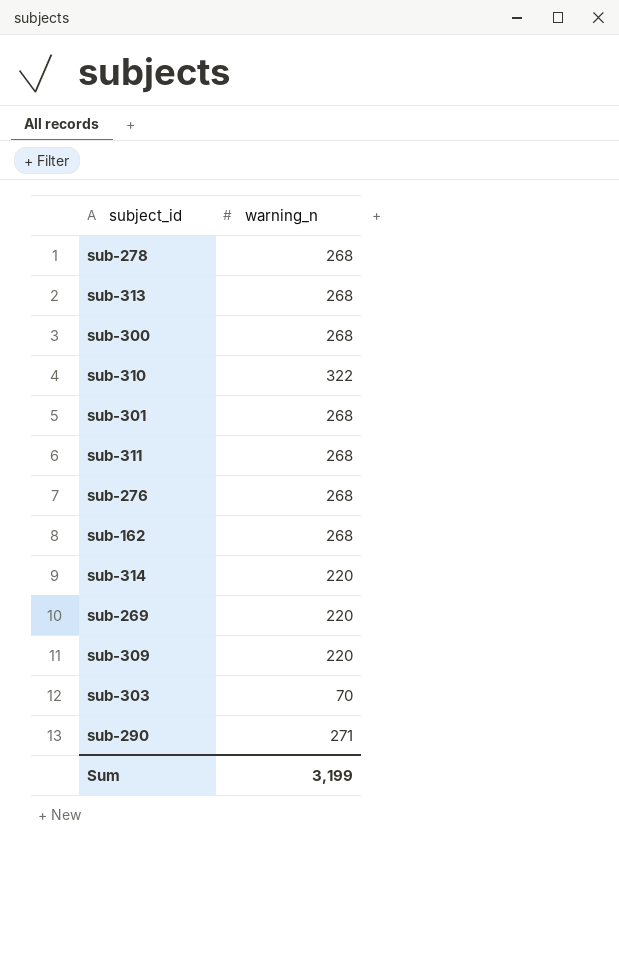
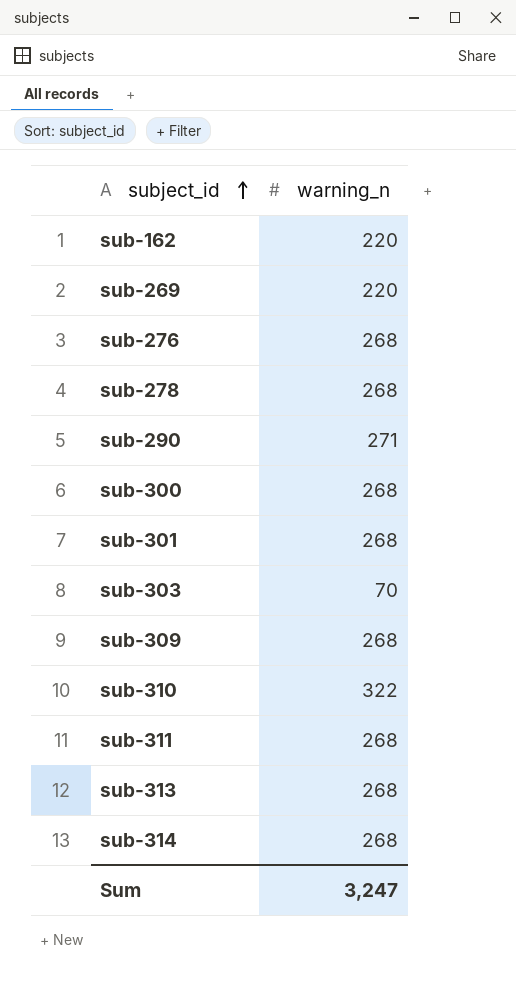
row order: none -> subject_id ascending
sub-162 | warning_n: 268 -> 220
sub-309 | warning_n: 220 -> 268
sub-314 | warning_n: 220 -> 268
Sum | warning_n: 3,199 -> 3,247

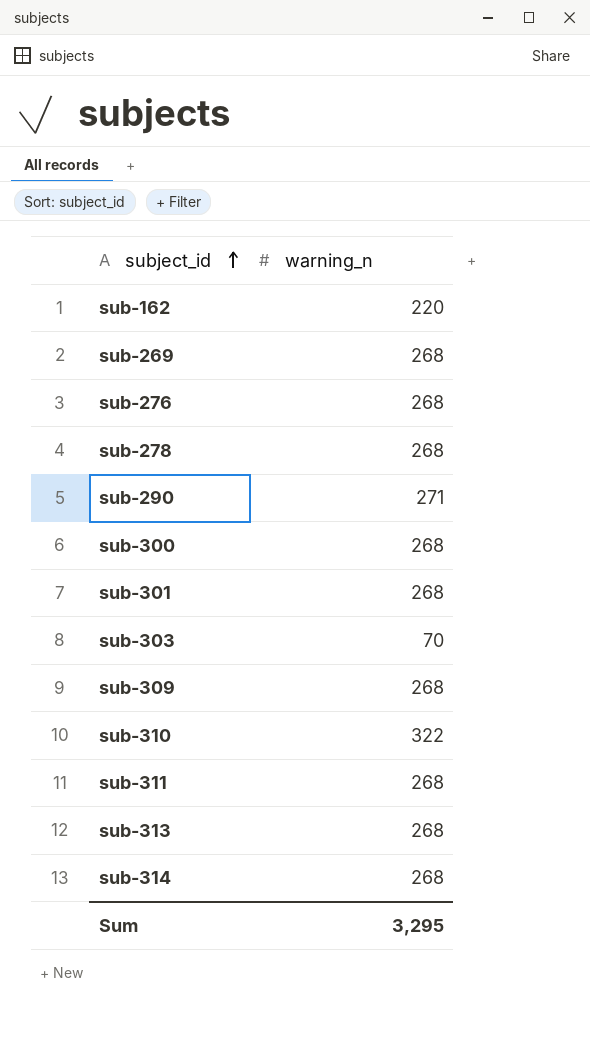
sub-269 | warning_n: 220 -> 268
Sum | warning_n: 3,247 -> 3,295

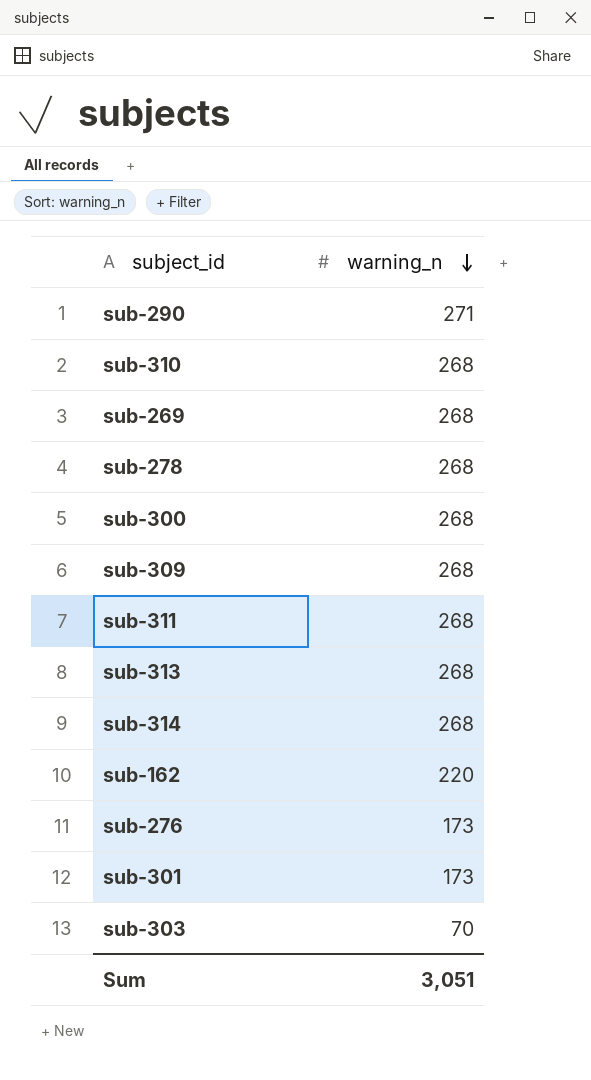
row order: subject_id ascending -> warning_n descending
sub-310 | warning_n: 322 -> 268
sub-276 | warning_n: 268 -> 173
sub-301 | warning_n: 268 -> 173
Sum | warning_n: 3,295 -> 3,051

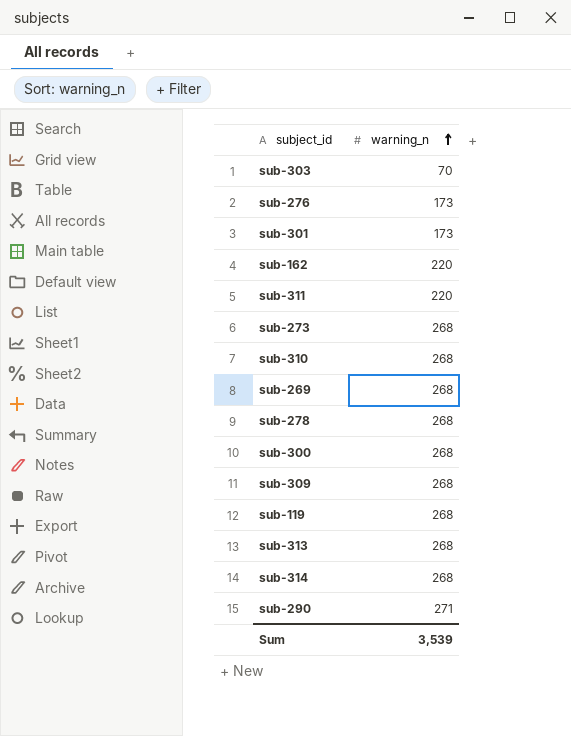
row order: warning_n descending -> warning_n ascending
sub-311 | warning_n: 268 -> 220
row sub-273: none -> 268
row sub-119: none -> 268
Sum | warning_n: 3,051 -> 3,539

